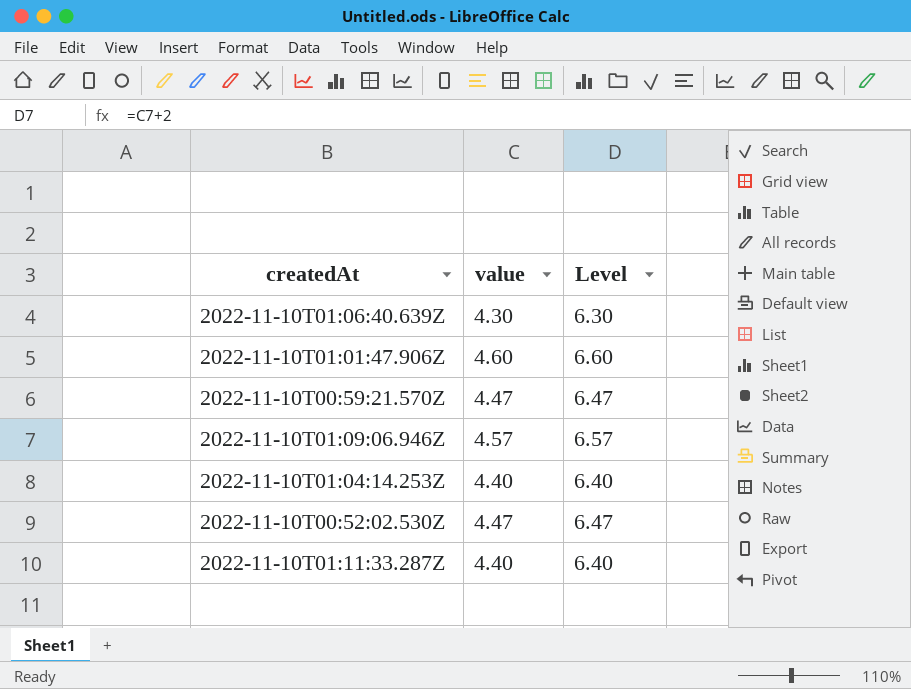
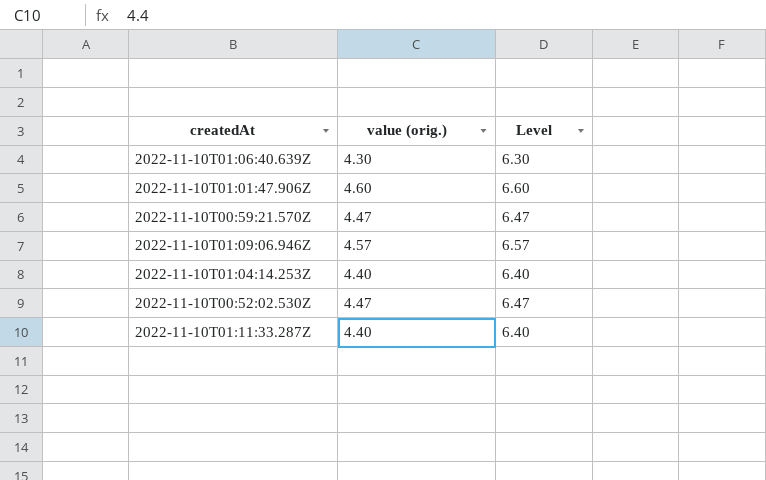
column name: value -> value (orig.)

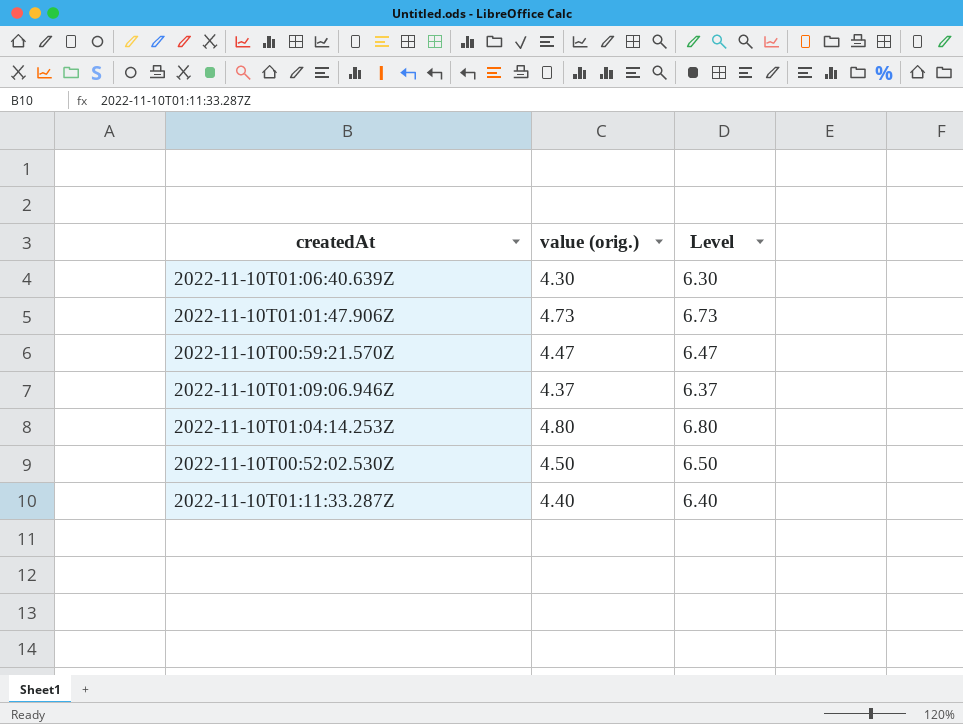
2022-11-10T01:01:47.906Z | value (orig.): 4.60 -> 4.73
2022-11-10T01:01:47.906Z | Level: 6.60 -> 6.73
2022-11-10T01:09:06.946Z | value (orig.): 4.57 -> 4.37
2022-11-10T01:09:06.946Z | Level: 6.57 -> 6.37
2022-11-10T01:04:14.253Z | value (orig.): 4.40 -> 4.80
2022-11-10T01:04:14.253Z | Level: 6.40 -> 6.80
2022-11-10T00:52:02.530Z | value (orig.): 4.47 -> 4.50
2022-11-10T00:52:02.530Z | Level: 6.47 -> 6.50

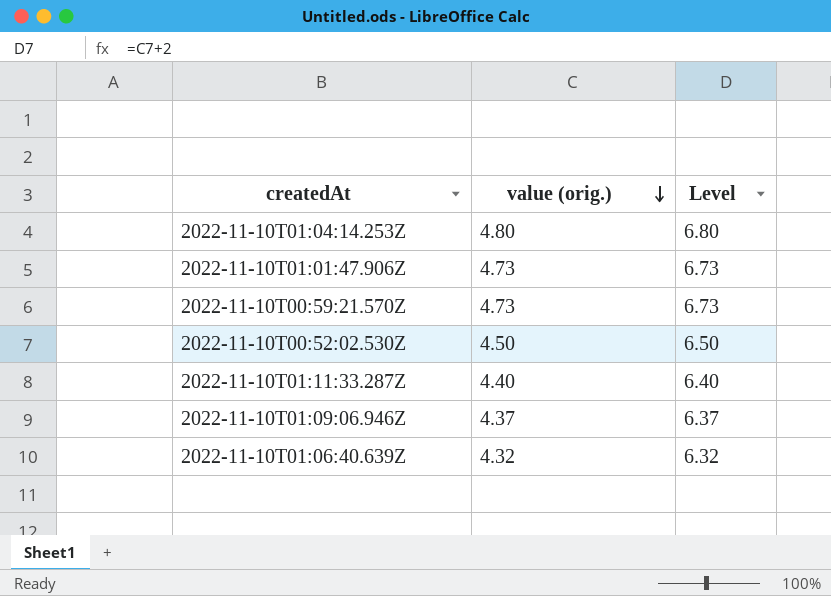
row order: none -> value (orig.) descending
2022-11-10T00:59:21.570Z | value (orig.): 4.47 -> 4.73
2022-11-10T00:59:21.570Z | Level: 6.47 -> 6.73
2022-11-10T01:06:40.639Z | value (orig.): 4.30 -> 4.32
2022-11-10T01:06:40.639Z | Level: 6.30 -> 6.32

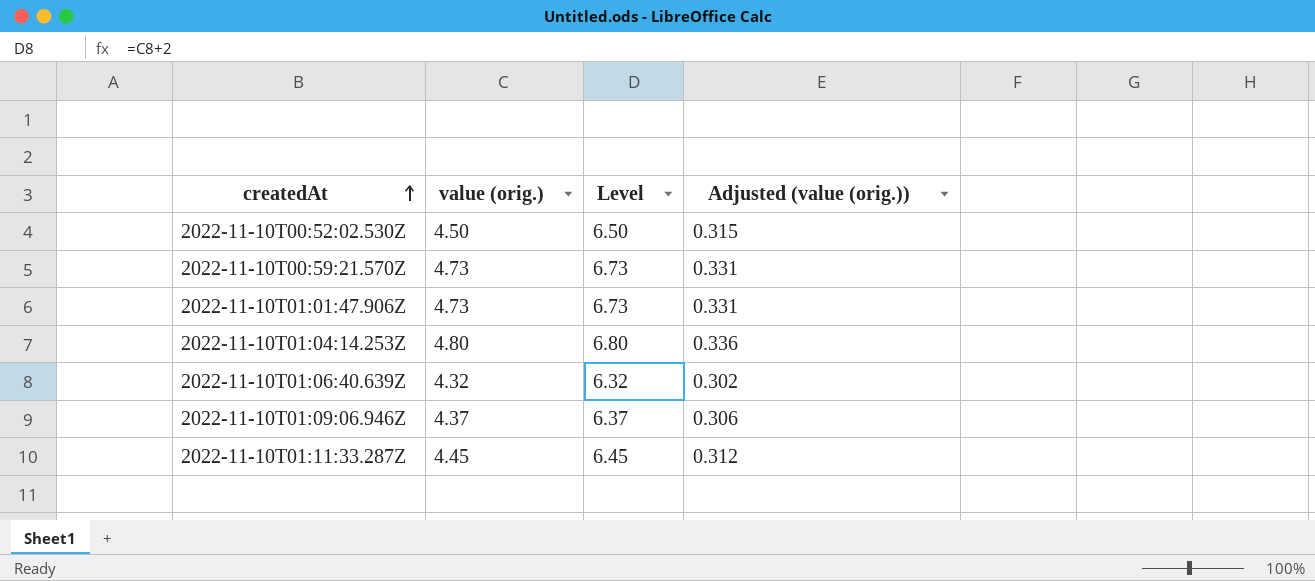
row order: value (orig.) descending -> createdAt ascending
column Adjusted (value (orig.)) | formula: none -> [value (orig.)] * 0.07
2022-11-10T01:11:33.287Z | value (orig.): 4.40 -> 4.45
2022-11-10T01:11:33.287Z | Level: 6.40 -> 6.45

